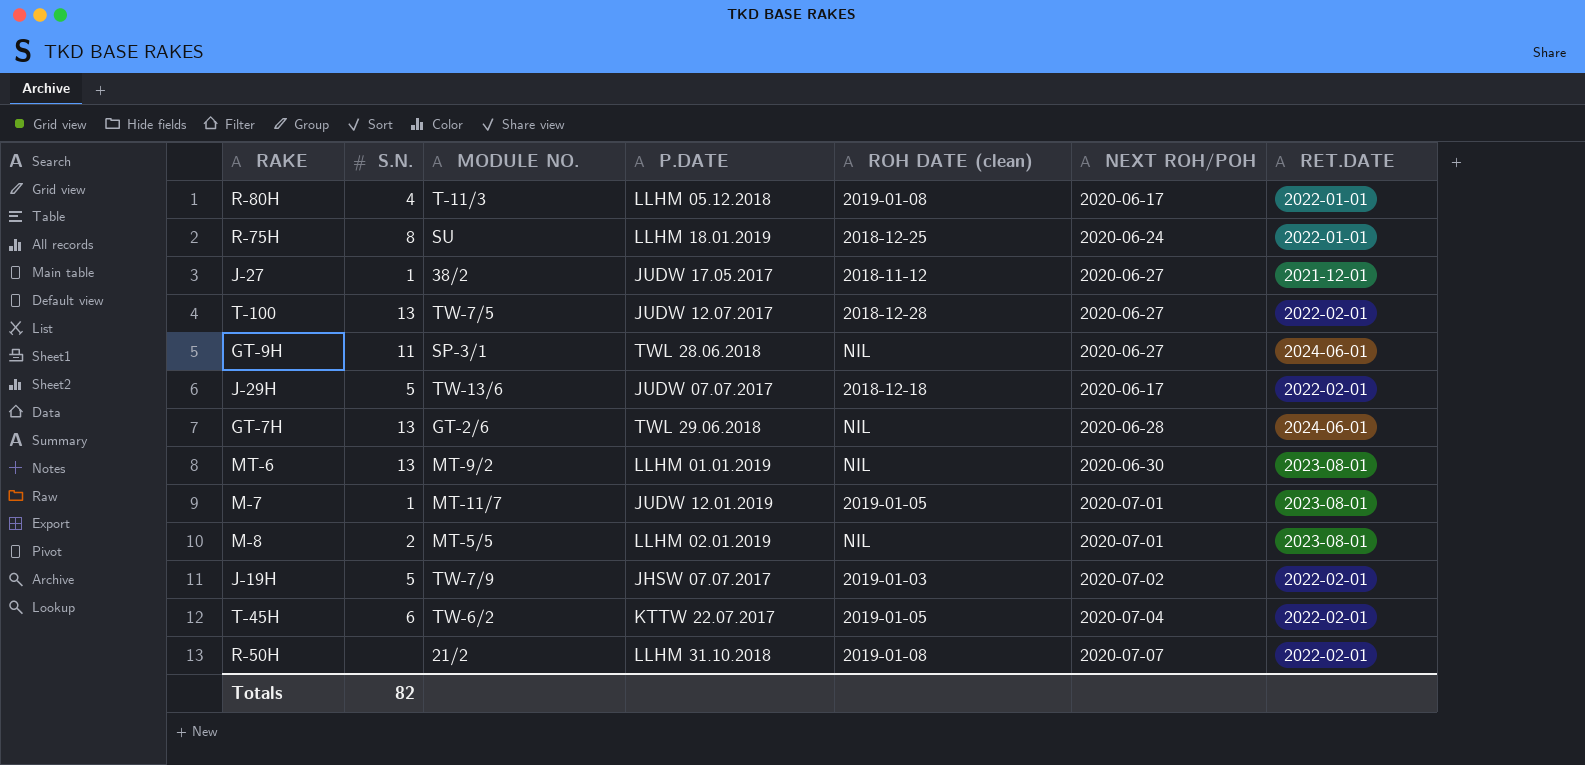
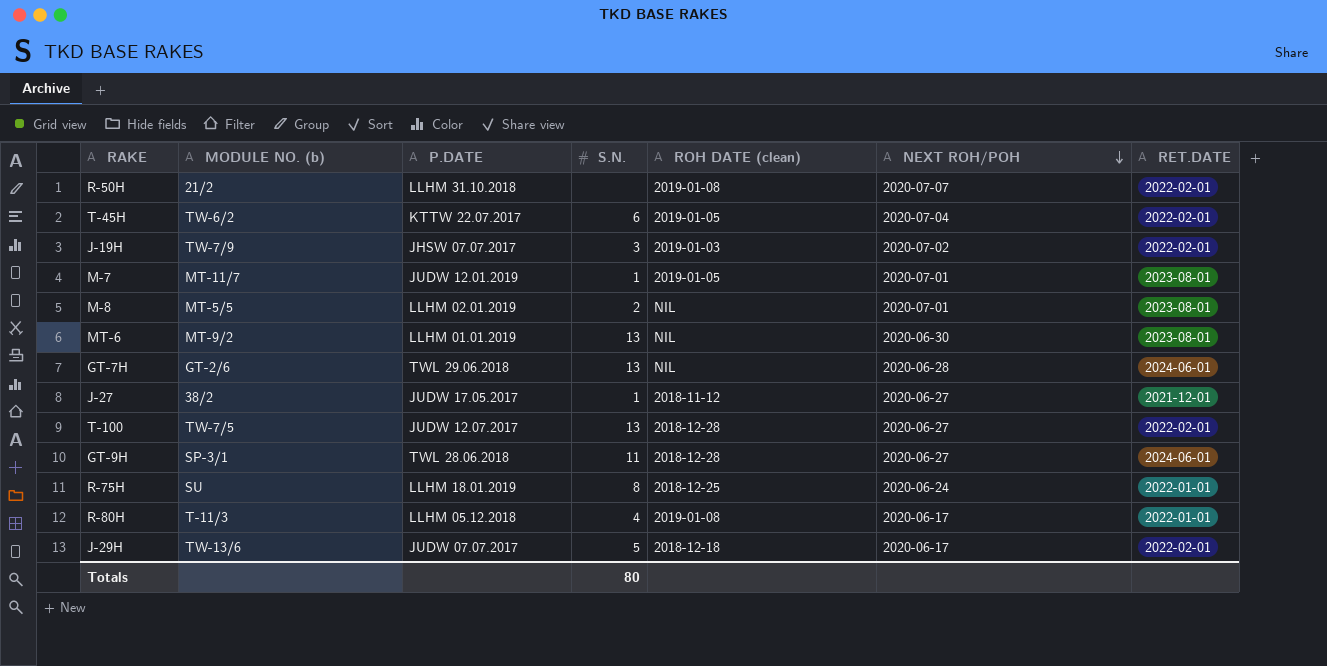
row order: none -> NEXT ROH/POH descending
column name: MODULE NO. -> MODULE NO. (b)
column S.N. | position: 2 -> 4
J-19H | S.N.: 5 -> 3
GT-9H | ROH DATE (clean): NIL -> 2018-12-28
Totals | S.N.: 82 -> 80

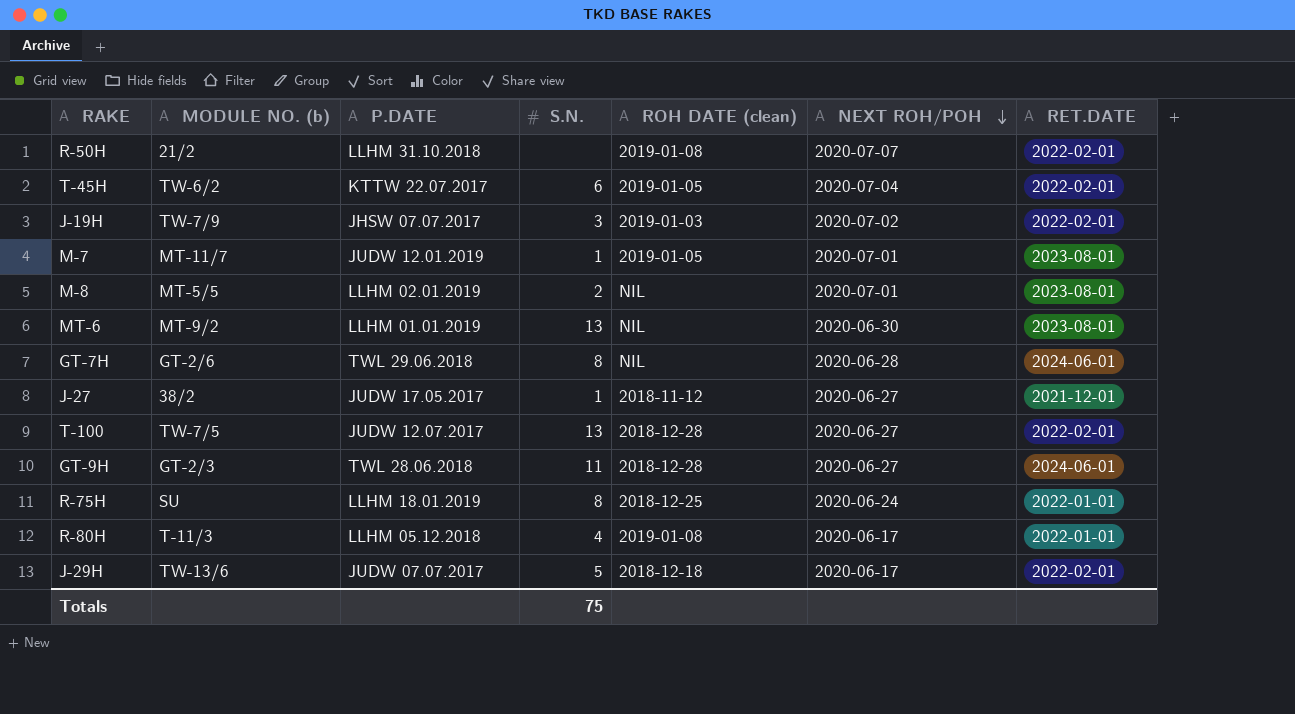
GT-7H | S.N.: 13 -> 8
GT-9H | MODULE NO. (b): SP-3/1 -> GT-2/3
Totals | S.N.: 80 -> 75

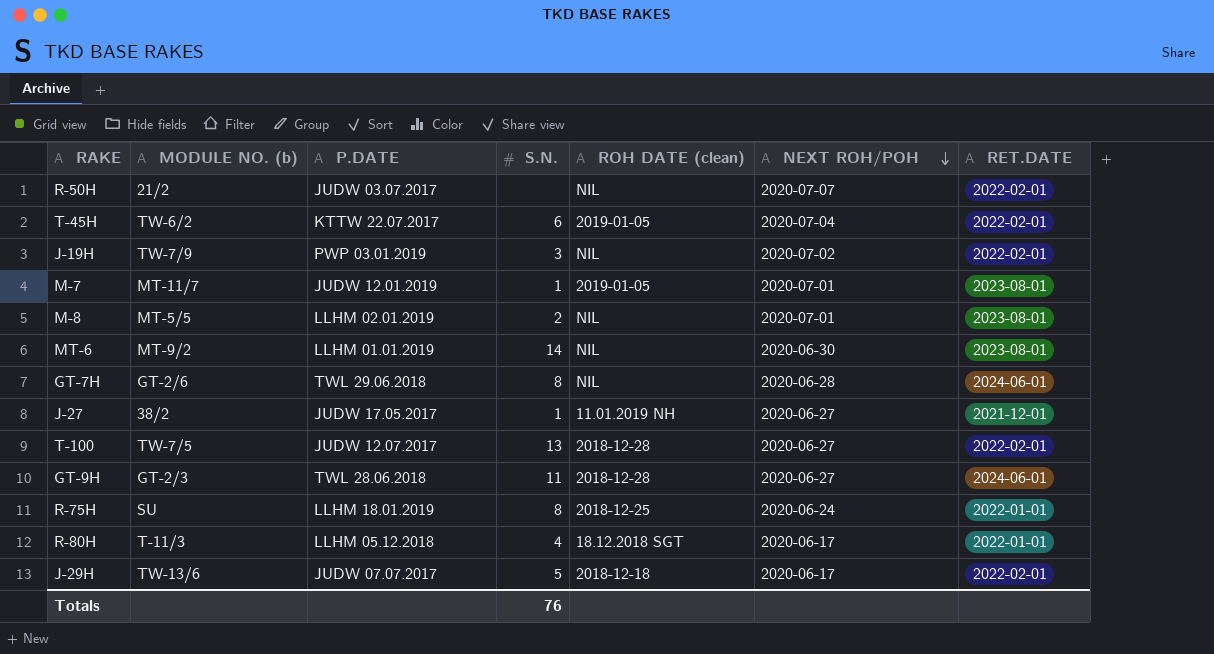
R-50H | P.DATE: LLHM 31.10.2018 -> JUDW 03.07.2017
R-50H | ROH DATE (clean): 2019-01-08 -> NIL
J-19H | P.DATE: JHSW 07.07.2017 -> PWP 03.01.2019
J-19H | ROH DATE (clean): 2019-01-03 -> NIL
MT-6 | S.N.: 13 -> 14
J-27 | ROH DATE (clean): 2018-11-12 -> 11.01.2019 NH
R-80H | ROH DATE (clean): 2019-01-08 -> 18.12.2018 SGT
Totals | S.N.: 75 -> 76

